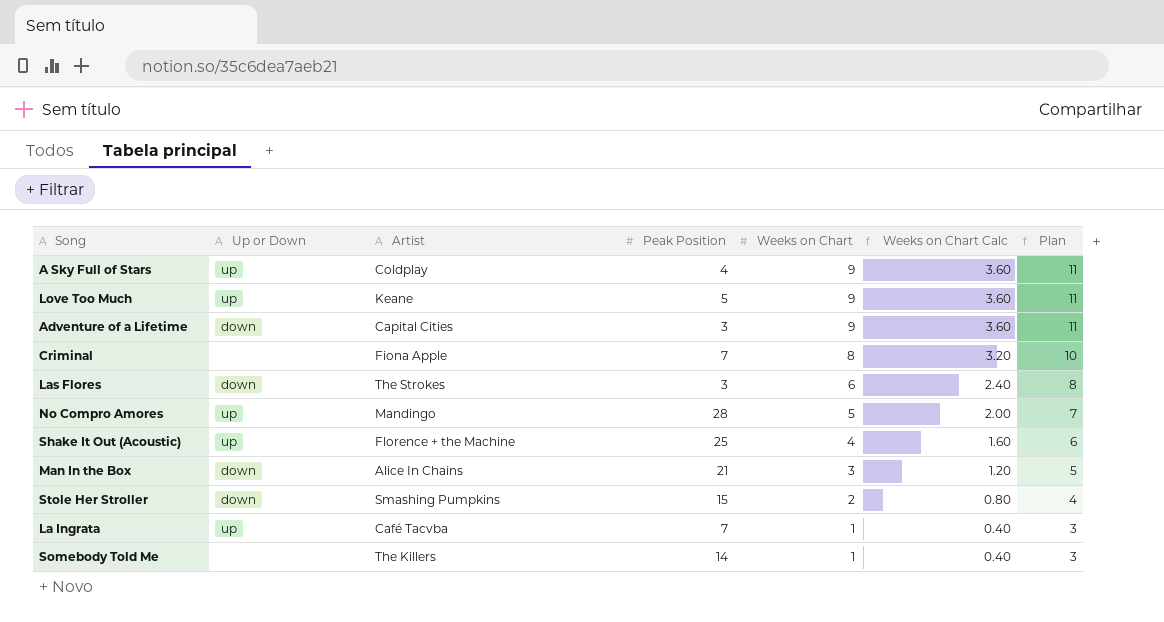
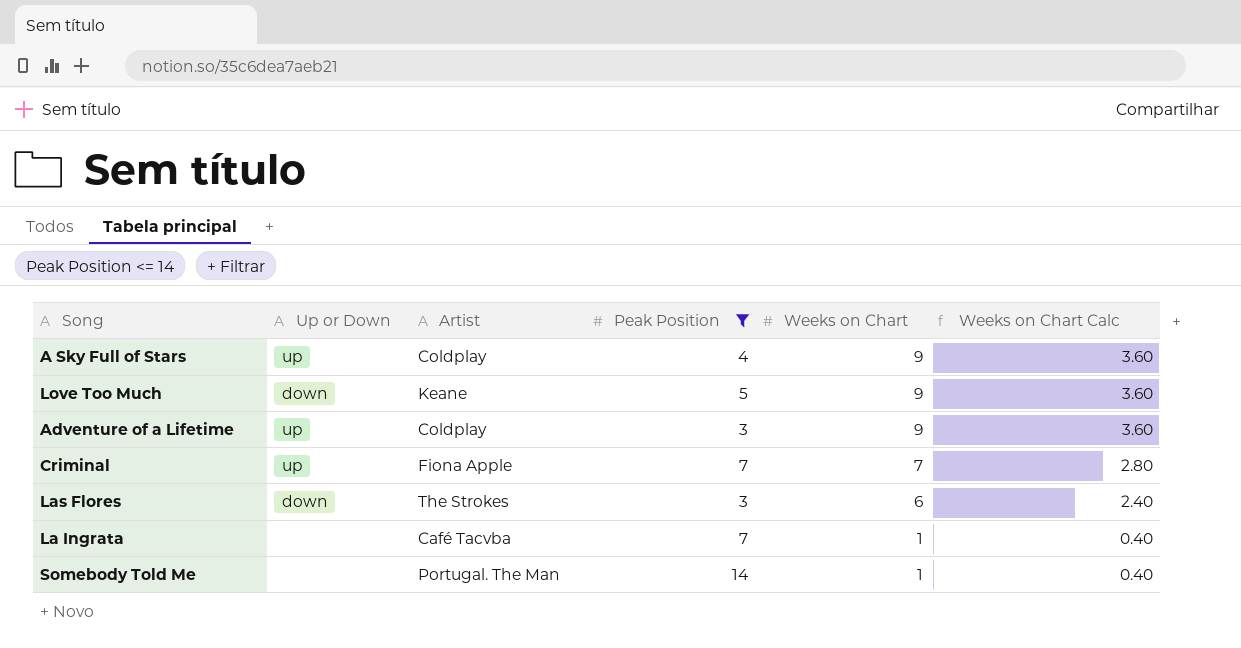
filter: none -> Peak Position <= 14
column Plan | formula: [Weeks on Chart] + 2 -> none
Love Too Much | Up or Down: up -> down
Adventure of a Lifetime | Up or Down: down -> up
Adventure of a Lifetime | Artist: Capital Cities -> Coldplay
Criminal | Up or Down: none -> up
Criminal | Weeks on Chart: 8 -> 7
Criminal | Weeks on Chart Calc: 3.20 -> 2.80
La Ingrata | Up or Down: up -> none
Somebody Told Me | Artist: The Killers -> Portugal. The Man

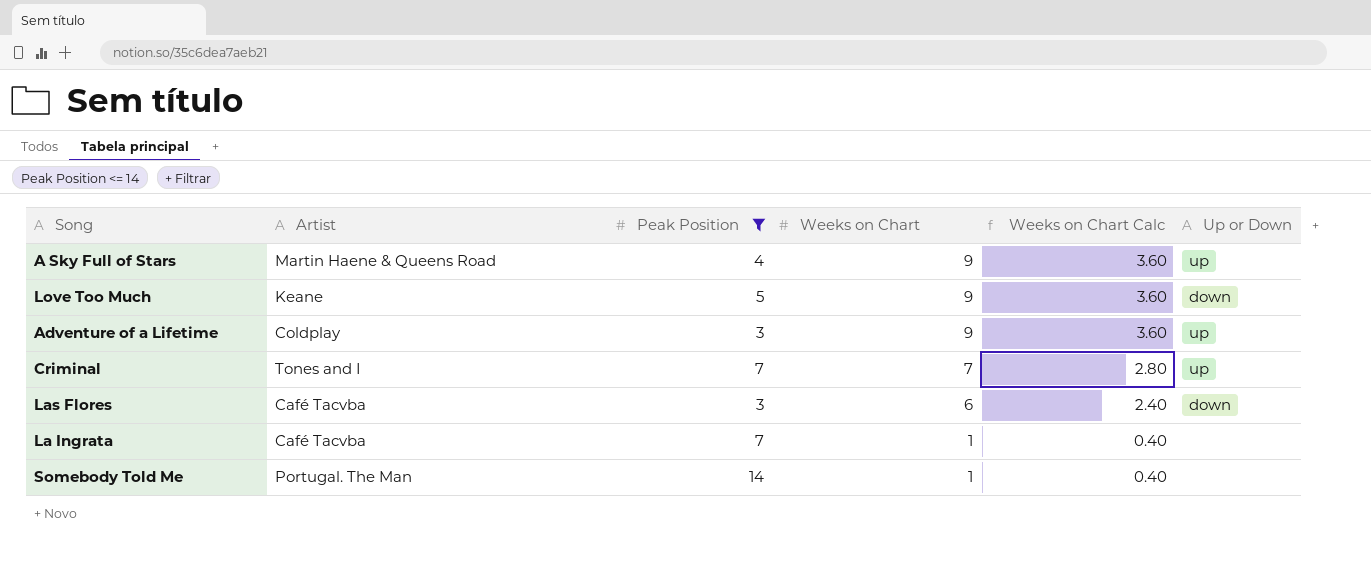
column Up or Down | position: 2 -> 6
A Sky Full of Stars | Artist: Coldplay -> Martin Haene & Queens Road
Criminal | Artist: Fiona Apple -> Tones and I
Las Flores | Artist: The Strokes -> Café Tacvba

